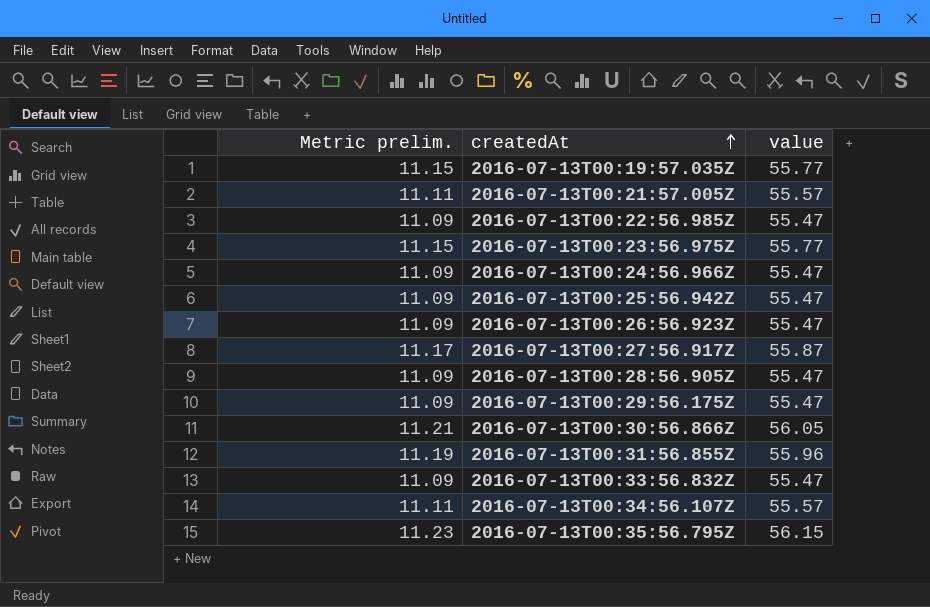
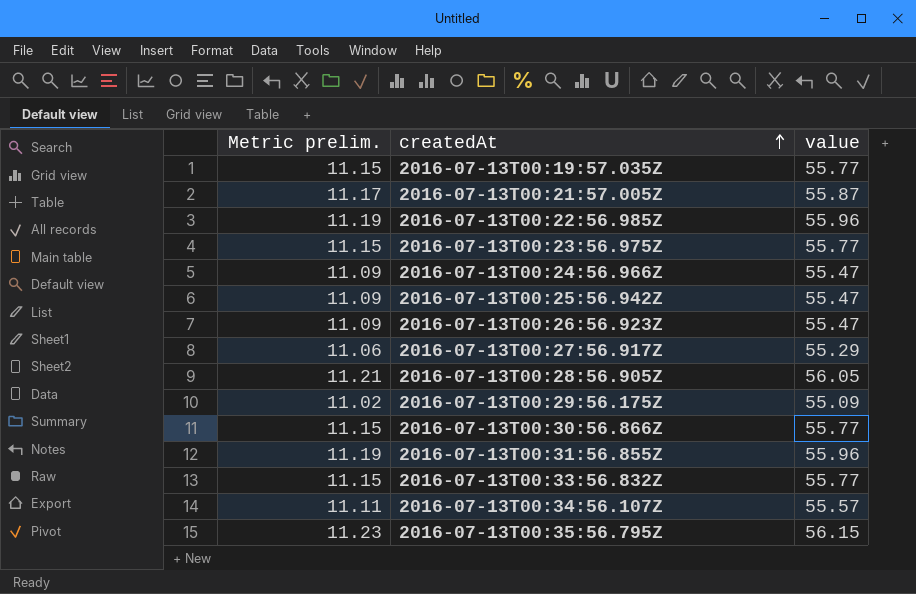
2016-07-13T00:21:57.005Z | Metric prelim.: 11.11 -> 11.17
2016-07-13T00:21:57.005Z | value: 55.57 -> 55.87
2016-07-13T00:22:56.985Z | Metric prelim.: 11.09 -> 11.19
2016-07-13T00:22:56.985Z | value: 55.47 -> 55.96
2016-07-13T00:27:56.917Z | Metric prelim.: 11.17 -> 11.06
2016-07-13T00:27:56.917Z | value: 55.87 -> 55.29
2016-07-13T00:28:56.905Z | Metric prelim.: 11.09 -> 11.21
2016-07-13T00:28:56.905Z | value: 55.47 -> 56.05
2016-07-13T00:29:56.175Z | Metric prelim.: 11.09 -> 11.02
2016-07-13T00:29:56.175Z | value: 55.47 -> 55.09
2016-07-13T00:30:56.866Z | Metric prelim.: 11.21 -> 11.15
2016-07-13T00:30:56.866Z | value: 56.05 -> 55.77
2016-07-13T00:33:56.832Z | Metric prelim.: 11.09 -> 11.15
2016-07-13T00:33:56.832Z | value: 55.47 -> 55.77

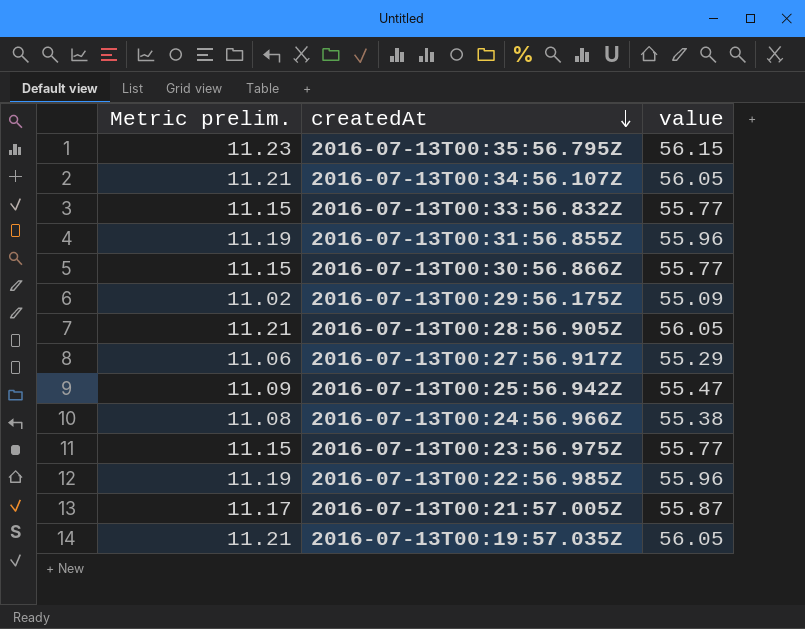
row order: createdAt ascending -> createdAt descending
row 2016-07-13T00:26:56.923Z: 11.09 | 55.47 -> none
2016-07-13T00:34:56.107Z | Metric prelim.: 11.11 -> 11.21
2016-07-13T00:34:56.107Z | value: 55.57 -> 56.05
2016-07-13T00:24:56.966Z | Metric prelim.: 11.09 -> 11.08
2016-07-13T00:24:56.966Z | value: 55.47 -> 55.38
2016-07-13T00:19:57.035Z | Metric prelim.: 11.15 -> 11.21
2016-07-13T00:19:57.035Z | value: 55.77 -> 56.05

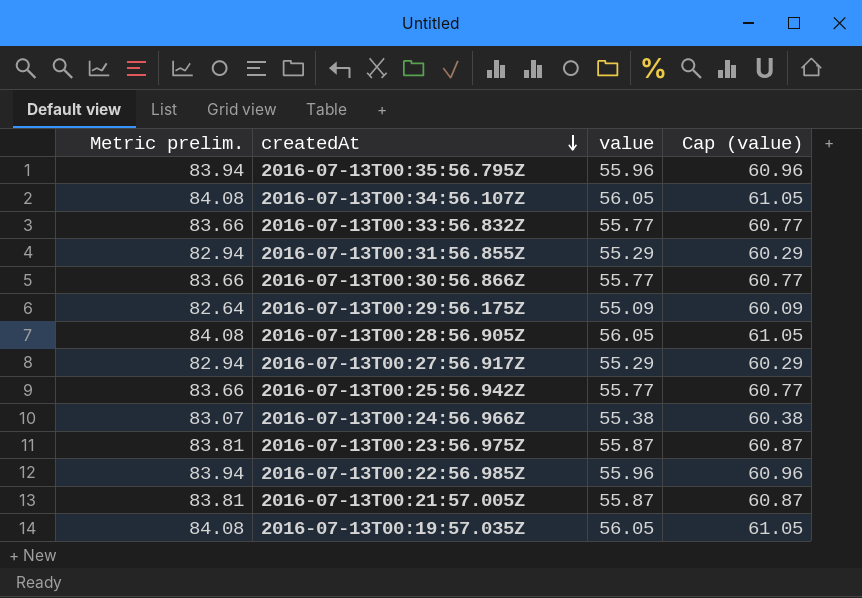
column Metric prelim. | formula: [value] * 0.2 -> [value] * 1.5
column Cap (value) | formula: none -> [value] + 5
2016-07-13T00:35:56.795Z | value: 56.15 -> 55.96
2016-07-13T00:31:56.855Z | value: 55.96 -> 55.29
2016-07-13T00:25:56.942Z | value: 55.47 -> 55.77
2016-07-13T00:23:56.975Z | value: 55.77 -> 55.87

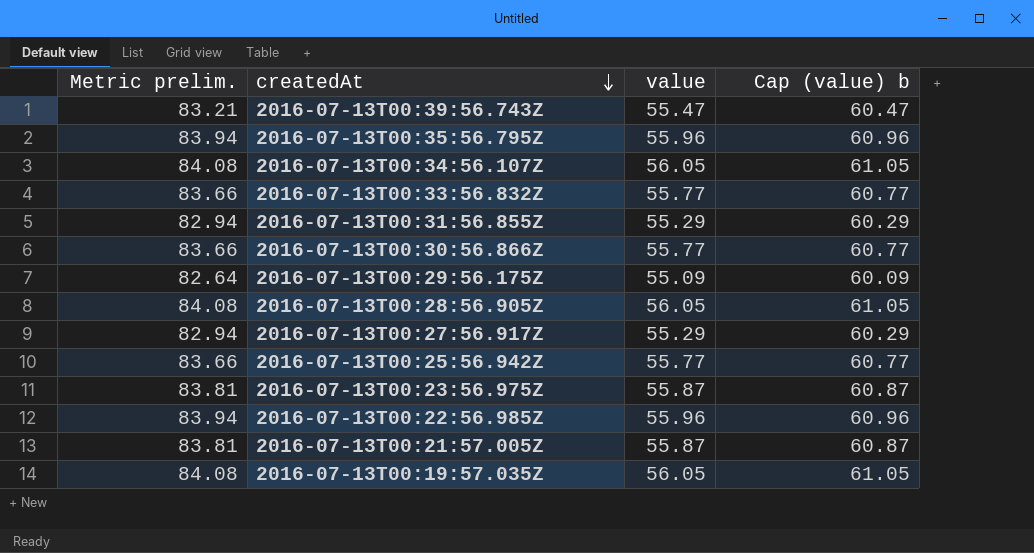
column name: Cap (value) -> Cap (value) b
row 2016-07-13T00:24:56.966Z: 83.07 | 55.38 | 60.38 -> none
row 2016-07-13T00:39:56.743Z: none -> 83.21 | 55.47 | 60.47

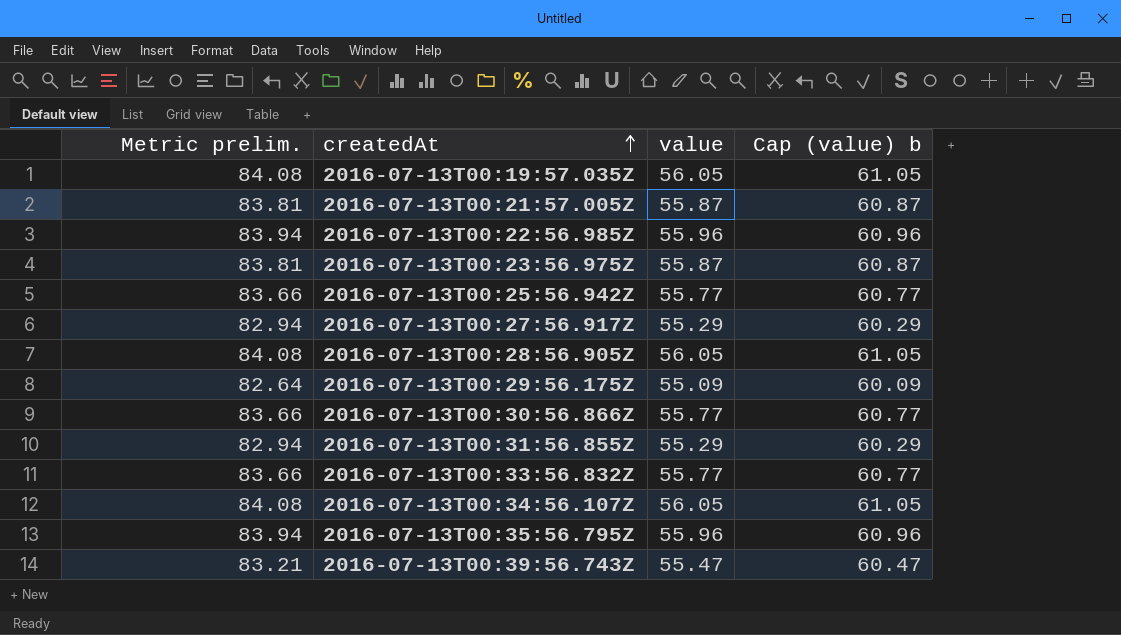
row order: createdAt descending -> createdAt ascending

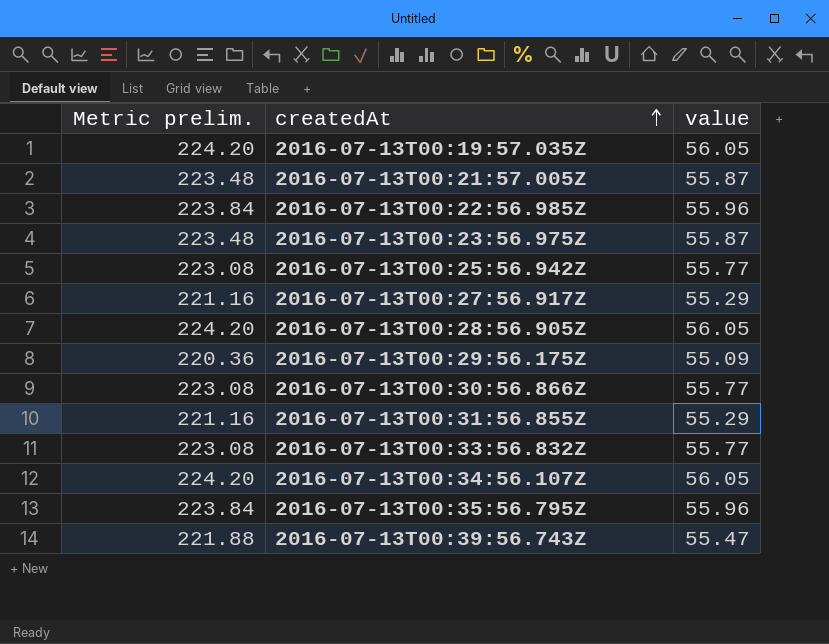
column Cap (value) b | formula: [value] + 5 -> none
column Metric prelim. | formula: [value] * 1.5 -> [value] * 4

